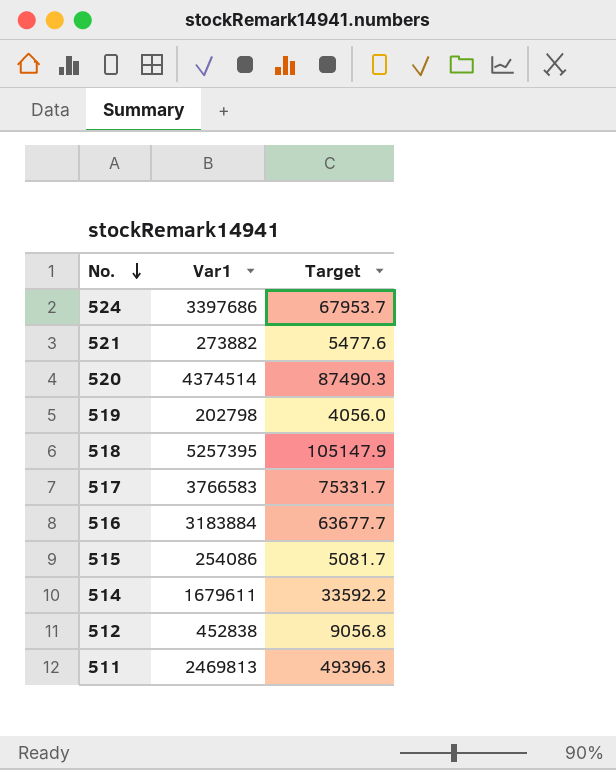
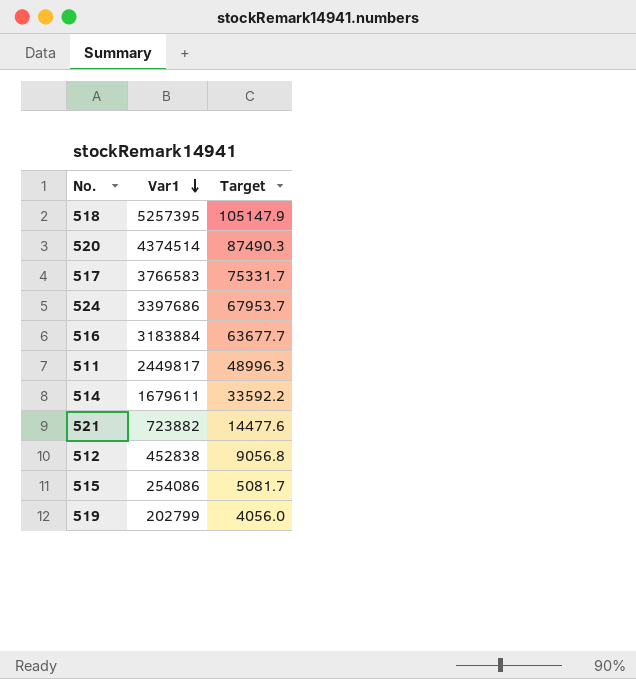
row order: No. descending -> Var1 descending
511 | Var1: 2469813 -> 2449817
511 | Target: 49396.3 -> 48996.3
521 | Var1: 273882 -> 723882
521 | Target: 5477.6 -> 14477.6
519 | Var1: 202798 -> 202799

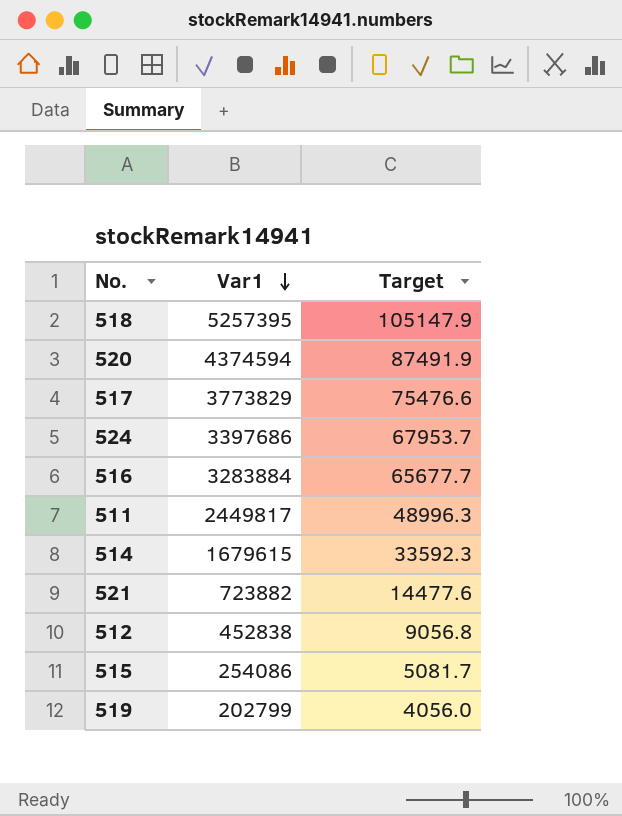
520 | Var1: 4374514 -> 4374594
520 | Target: 87490.3 -> 87491.9
517 | Var1: 3766583 -> 3773829
517 | Target: 75331.7 -> 75476.6
516 | Var1: 3183884 -> 3283884
516 | Target: 63677.7 -> 65677.7
514 | Var1: 1679611 -> 1679615
514 | Target: 33592.2 -> 33592.3

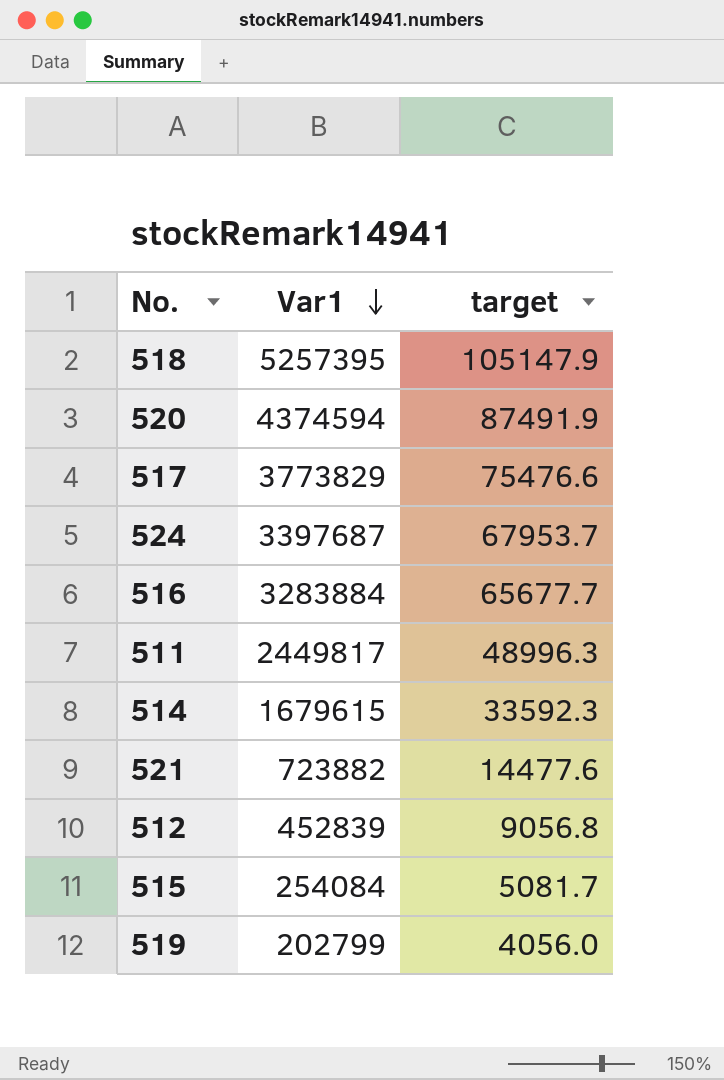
column name: Target -> target
524 | Var1: 3397686 -> 3397687
512 | Var1: 452838 -> 452839
515 | Var1: 254086 -> 254084

